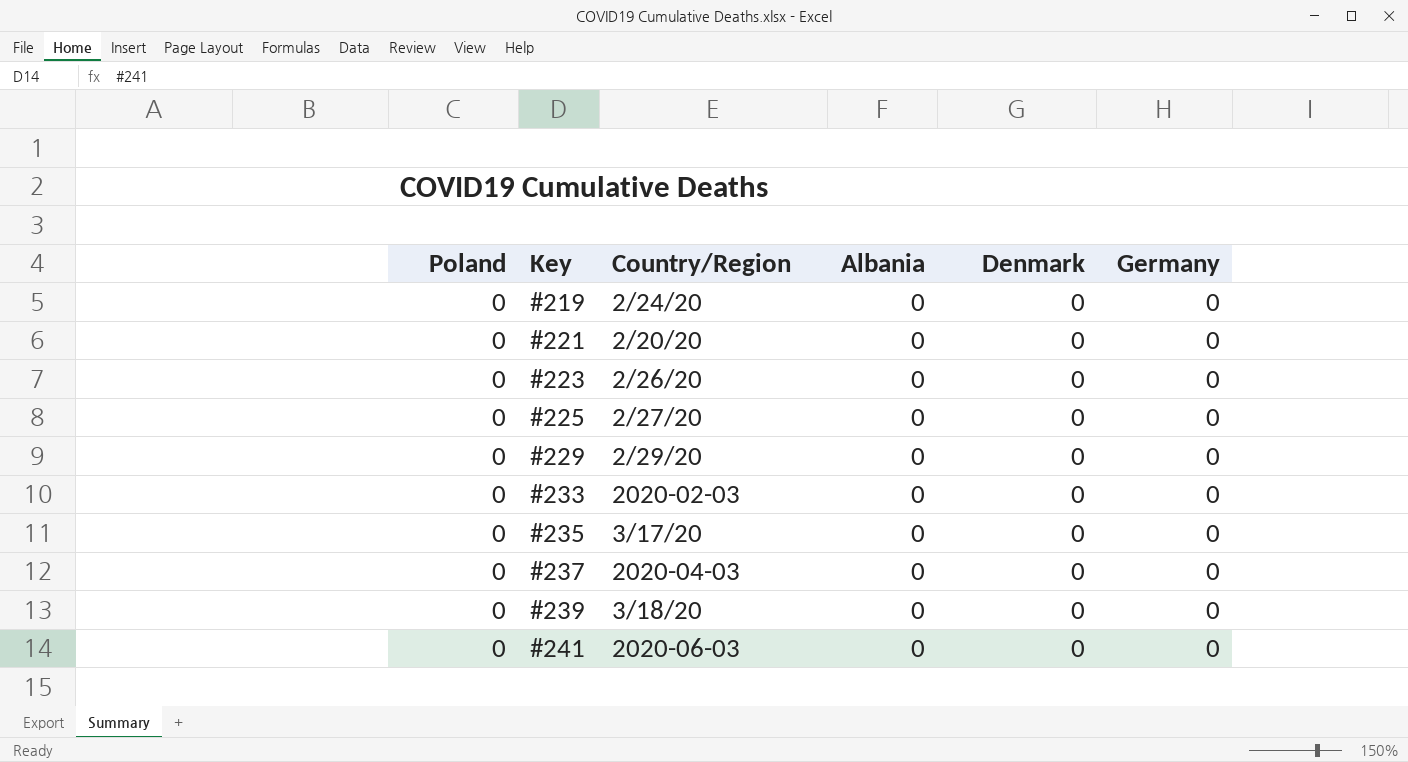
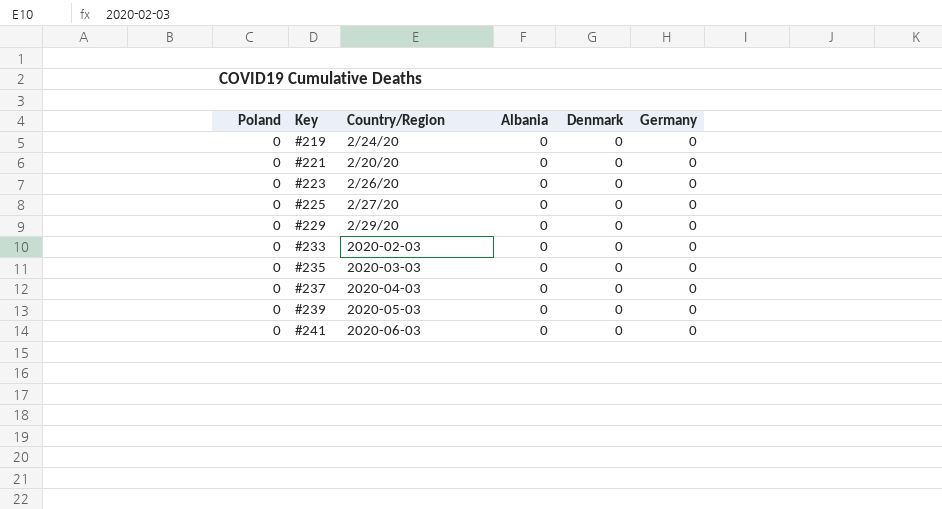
#235 | Country/Region: 3/17/20 -> 2020-03-03
#239 | Country/Region: 3/18/20 -> 2020-05-03

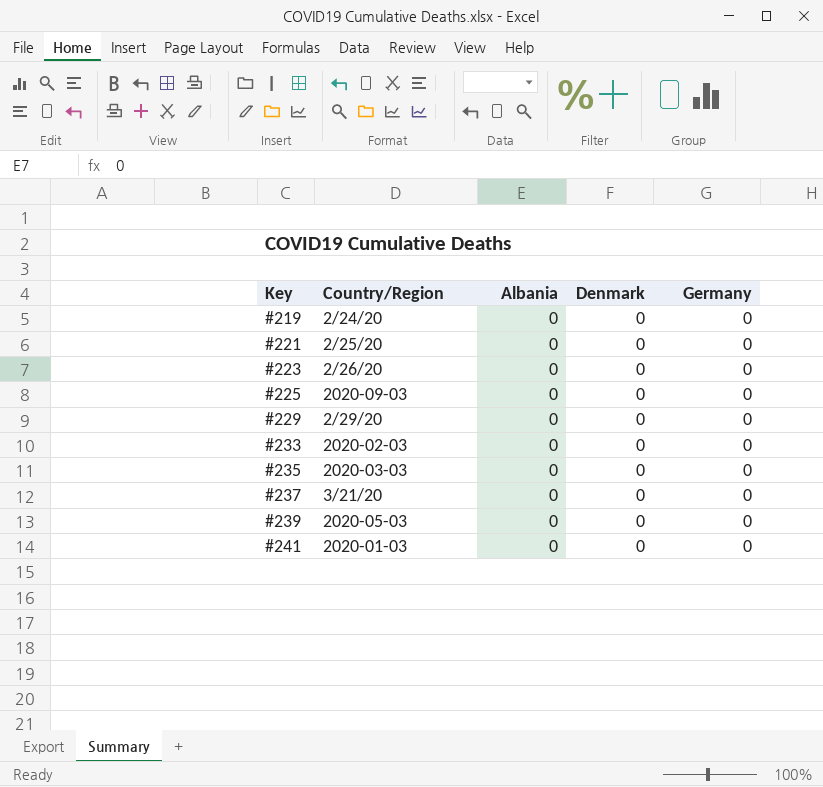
column Poland | position: 1 -> none
#221 | Country/Region: 2/20/20 -> 2/25/20
#225 | Country/Region: 2/27/20 -> 2020-09-03
#237 | Country/Region: 2020-04-03 -> 3/21/20
#241 | Country/Region: 2020-06-03 -> 2020-01-03

